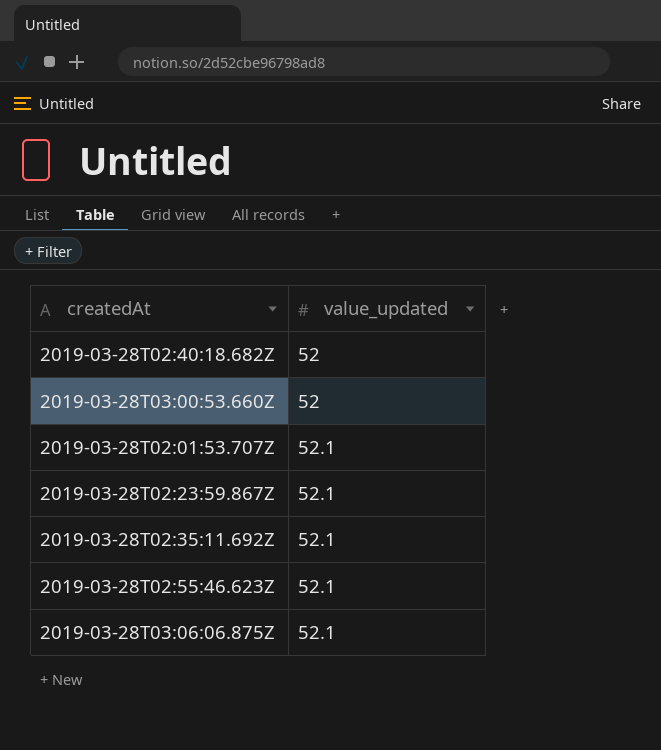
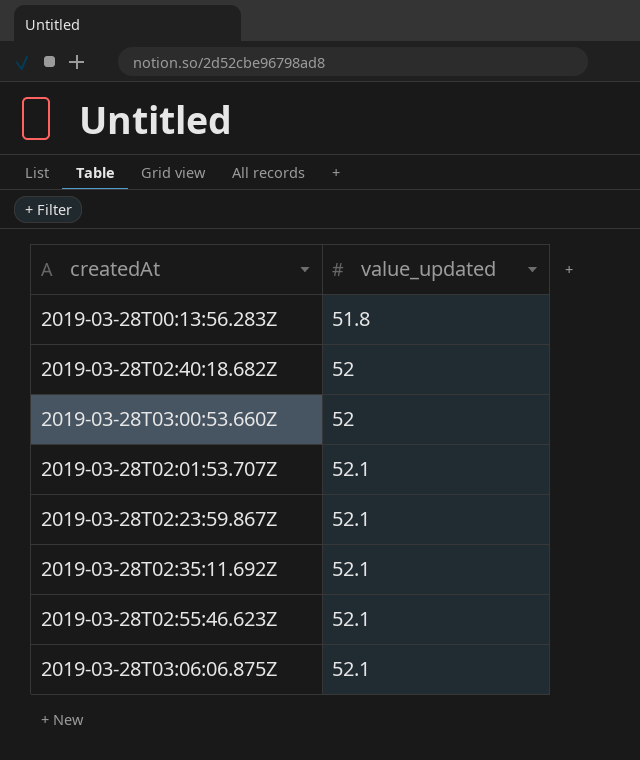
row 2019-03-28T00:13:56.283Z: none -> 51.8

